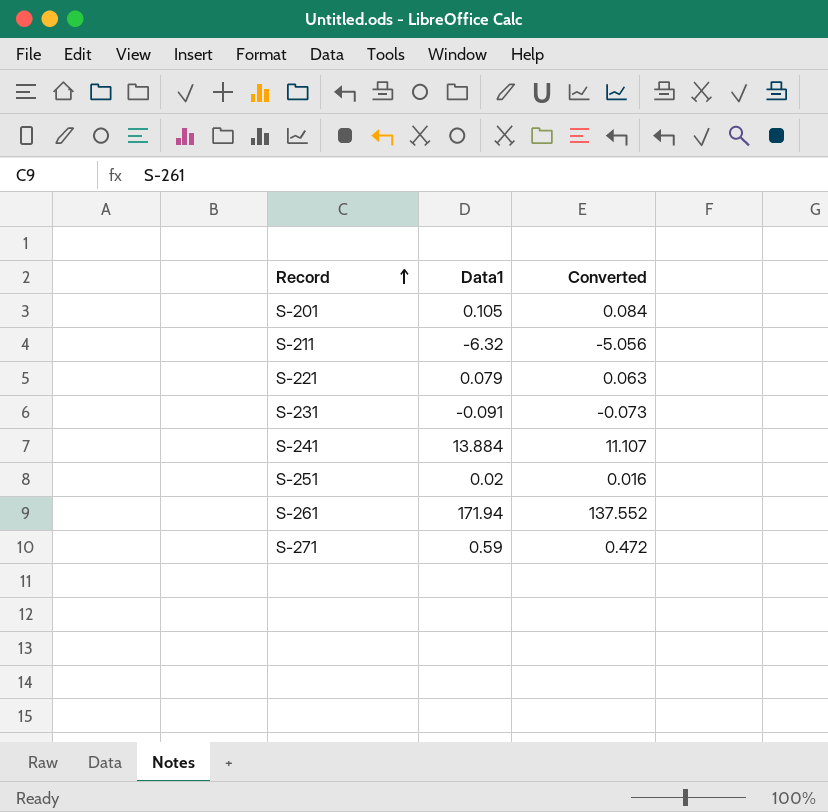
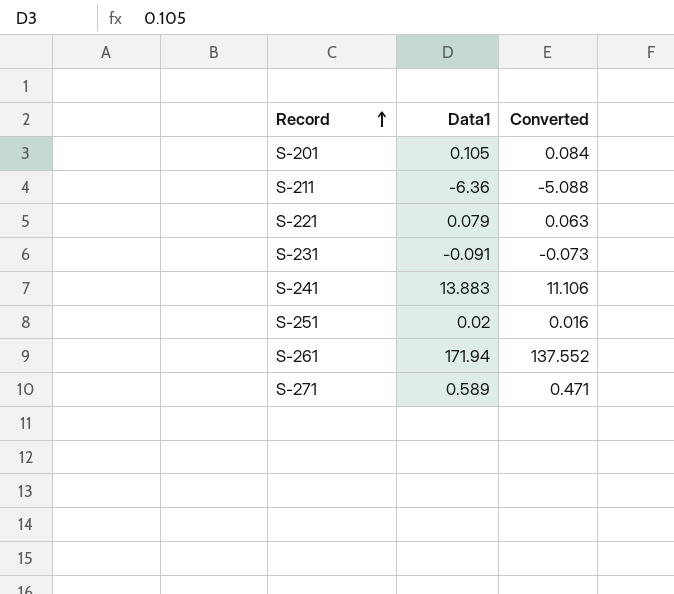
S-211 | Data1: -6.32 -> -6.36
S-211 | Converted: -5.056 -> -5.088
S-241 | Data1: 13.884 -> 13.883
S-241 | Converted: 11.107 -> 11.106
S-271 | Data1: 0.59 -> 0.589
S-271 | Converted: 0.472 -> 0.471

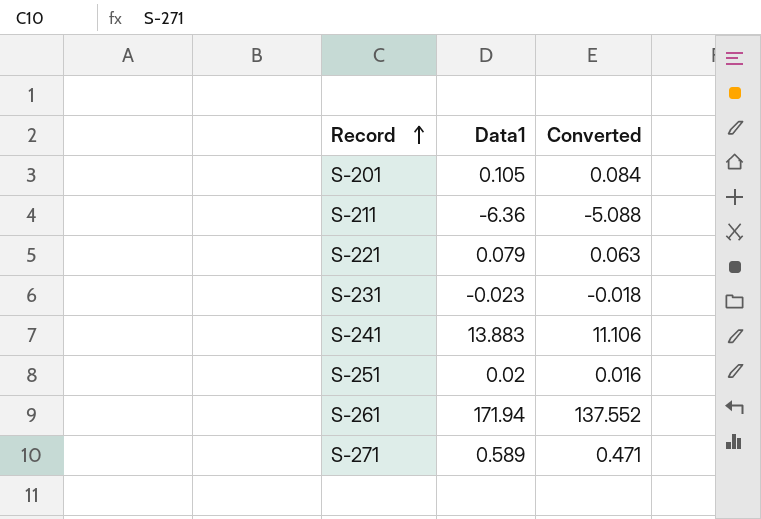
S-231 | Data1: -0.091 -> -0.023
S-231 | Converted: -0.073 -> -0.018

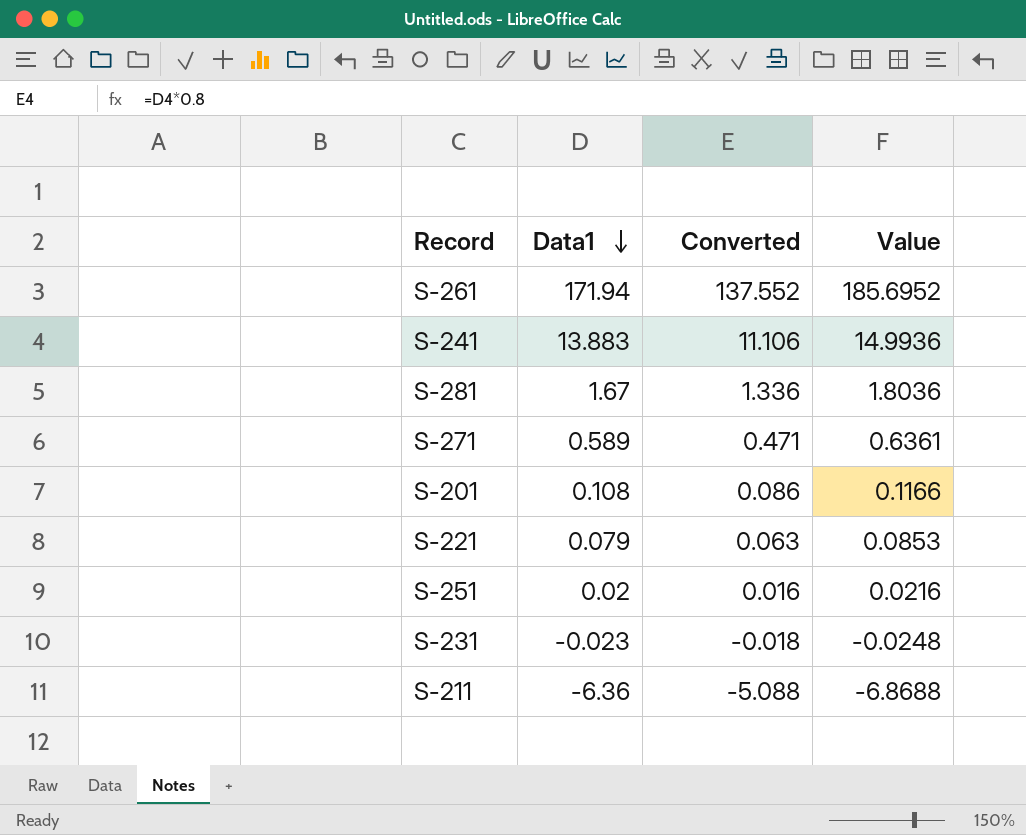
row order: Record ascending -> Data1 descending
column Value | formula: none -> [Data1] * 1.08
row S-281: none -> 1.67 | 1.336 | 1.8036
S-201 | Data1: 0.105 -> 0.108
S-201 | Converted: 0.084 -> 0.086

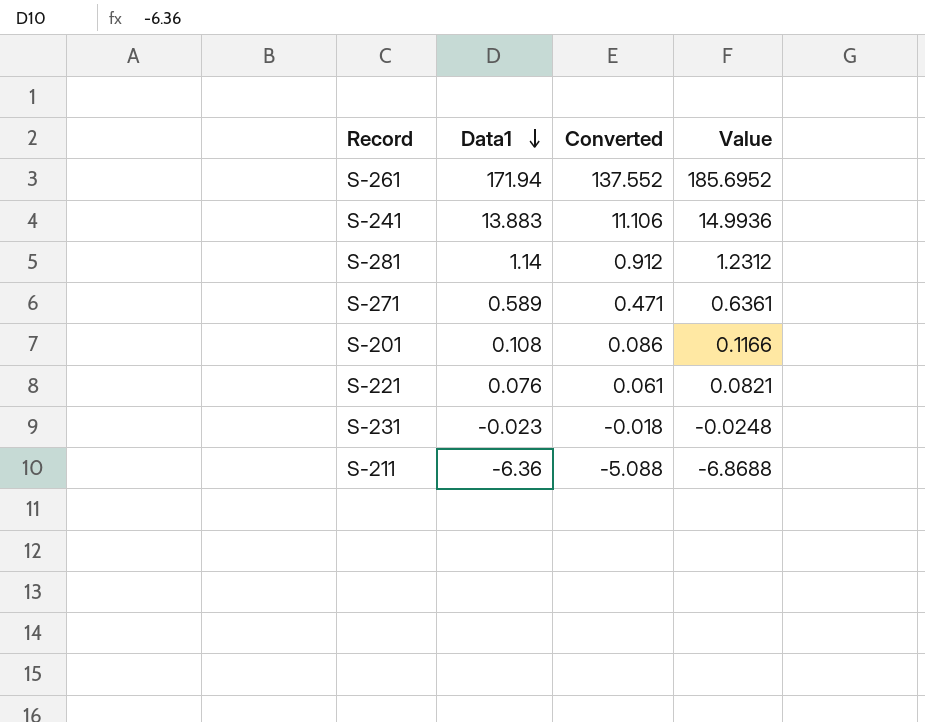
row S-251: 0.02 | 0.016 | 0.0216 -> none
S-281 | Data1: 1.67 -> 1.14
S-281 | Converted: 1.336 -> 0.912
S-281 | Value: 1.8036 -> 1.2312
S-221 | Data1: 0.079 -> 0.076
S-221 | Converted: 0.063 -> 0.061
S-221 | Value: 0.0853 -> 0.0821

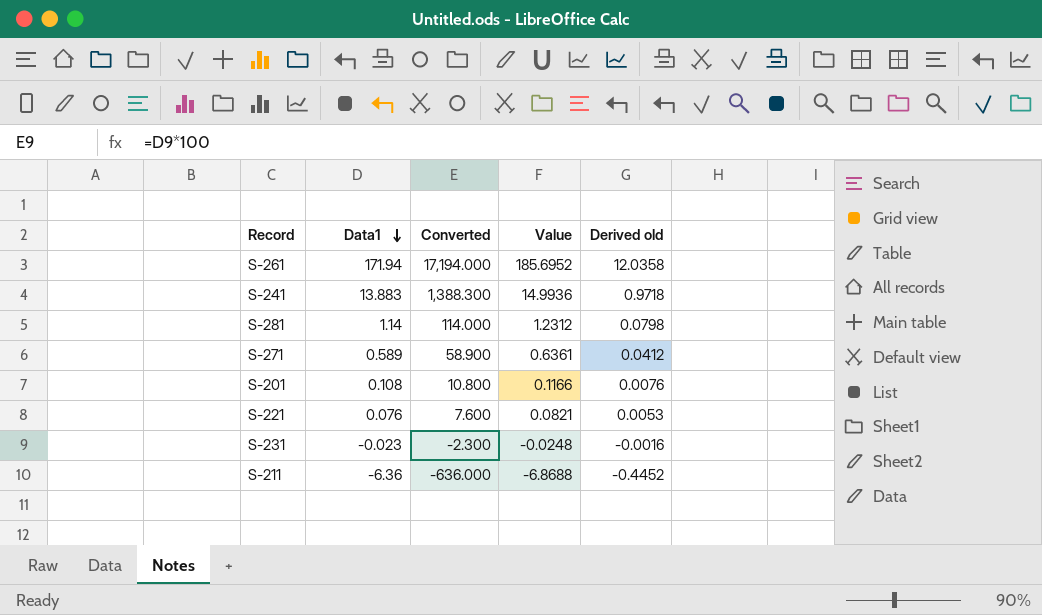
column Converted | formula: [Data1] * 0.8 -> [Data1] * 100
column Derived old | formula: none -> [Data1] * 0.07

